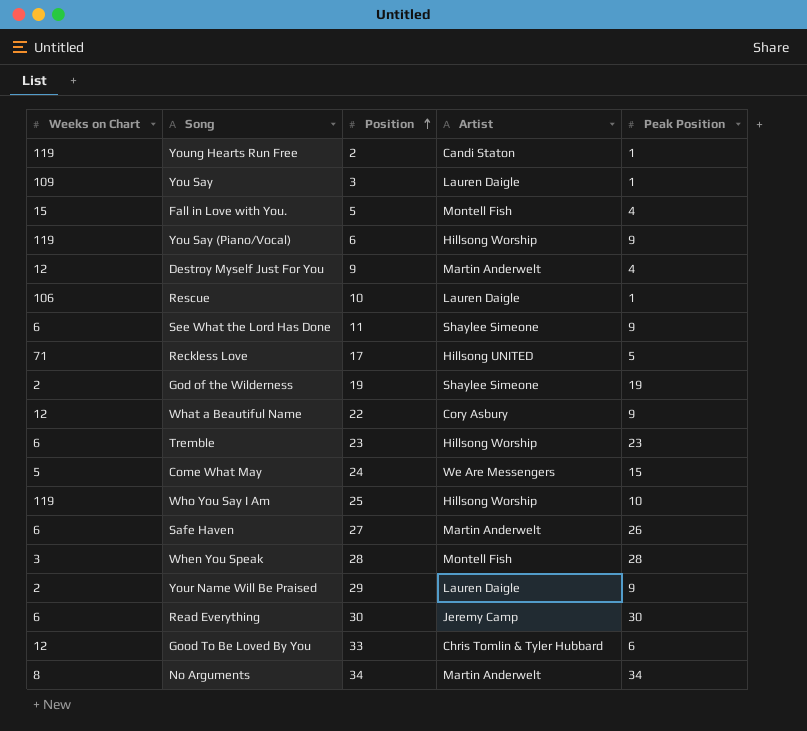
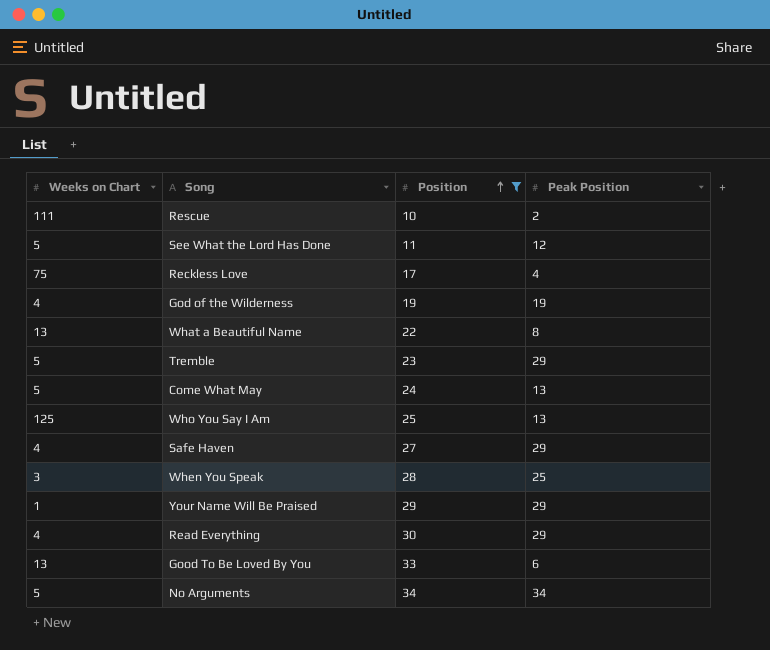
filter: none -> Position >= 10
column Artist | position: 4 -> none
Rescue | Weeks on Chart: 106 -> 111
Rescue | Peak Position: 1 -> 2
See What the Lord Has Done | Weeks on Chart: 6 -> 5
See What the Lord Has Done | Peak Position: 9 -> 12
Reckless Love | Weeks on Chart: 71 -> 75
Reckless Love | Peak Position: 5 -> 4
God of the Wilderness | Weeks on Chart: 2 -> 4
What a Beautiful Name | Weeks on Chart: 12 -> 13
What a Beautiful Name | Peak Position: 9 -> 8
Tremble | Weeks on Chart: 6 -> 5
Tremble | Peak Position: 23 -> 29
Come What May | Peak Position: 15 -> 13
Who You Say I Am | Weeks on Chart: 119 -> 125
Who You Say I Am | Peak Position: 10 -> 13
Safe Haven | Weeks on Chart: 6 -> 4
Safe Haven | Peak Position: 26 -> 29
When You Speak | Peak Position: 28 -> 25
Your Name Will Be Praised | Weeks on Chart: 2 -> 1
Your Name Will Be Praised | Peak Position: 9 -> 29
Read Everything | Weeks on Chart: 6 -> 4
Read Everything | Peak Position: 30 -> 29
Good To Be Loved By You | Weeks on Chart: 12 -> 13
No Arguments | Weeks on Chart: 8 -> 5

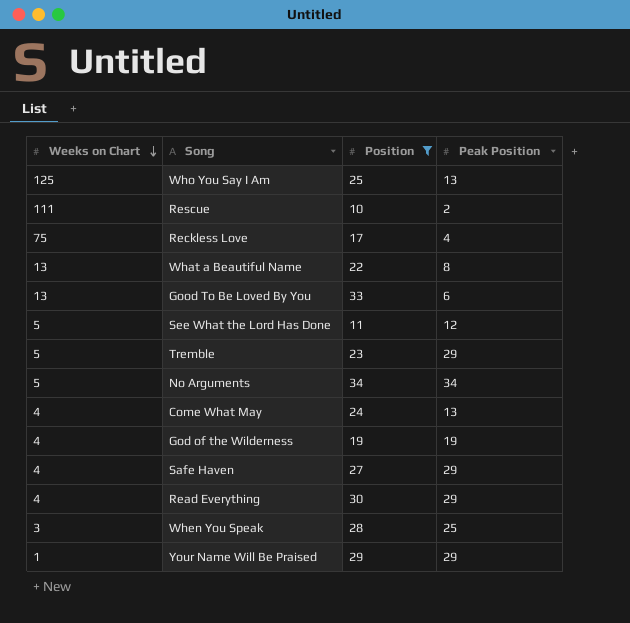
row order: Position ascending -> Weeks on Chart descending
Come What May | Weeks on Chart: 5 -> 4

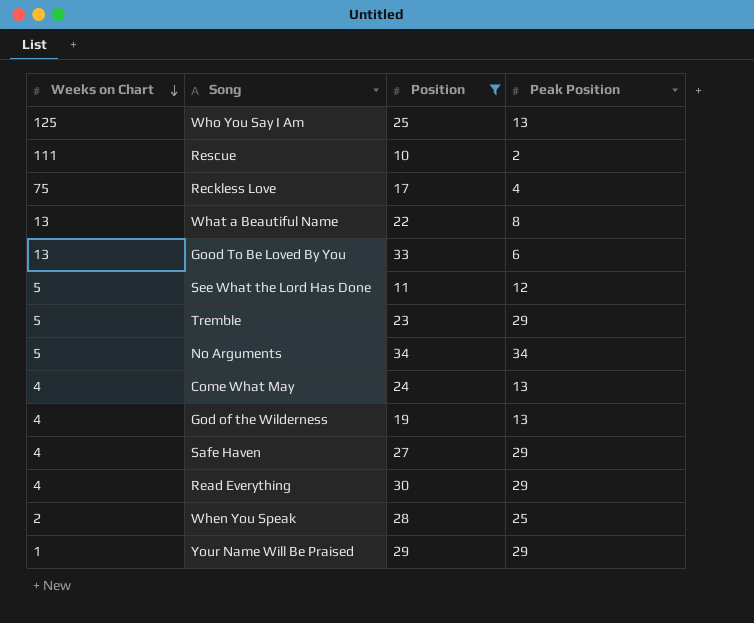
God of the Wilderness | Peak Position: 19 -> 13
When You Speak | Weeks on Chart: 3 -> 2

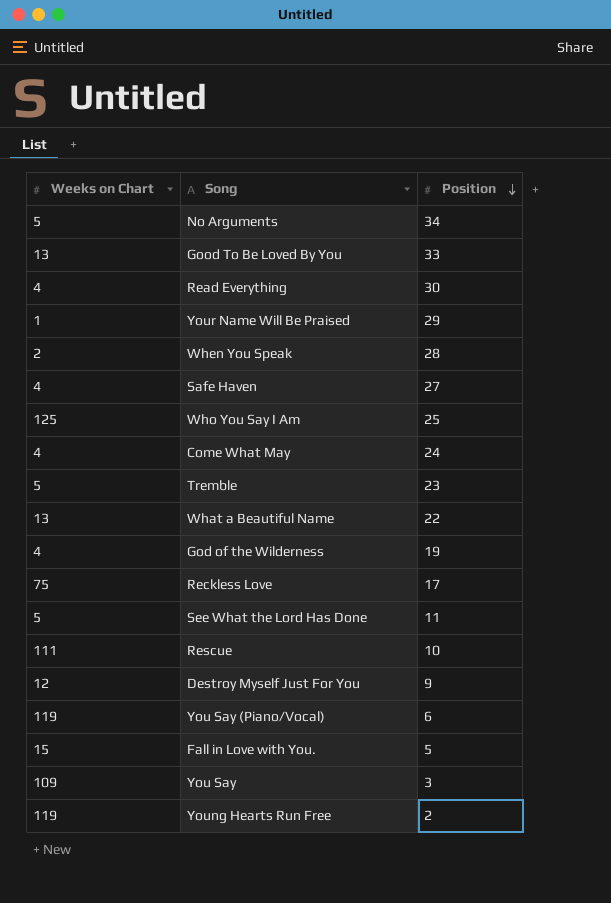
filter: Position >= 10 -> none
row order: Weeks on Chart descending -> Position descending
column Peak Position | position: 4 -> none

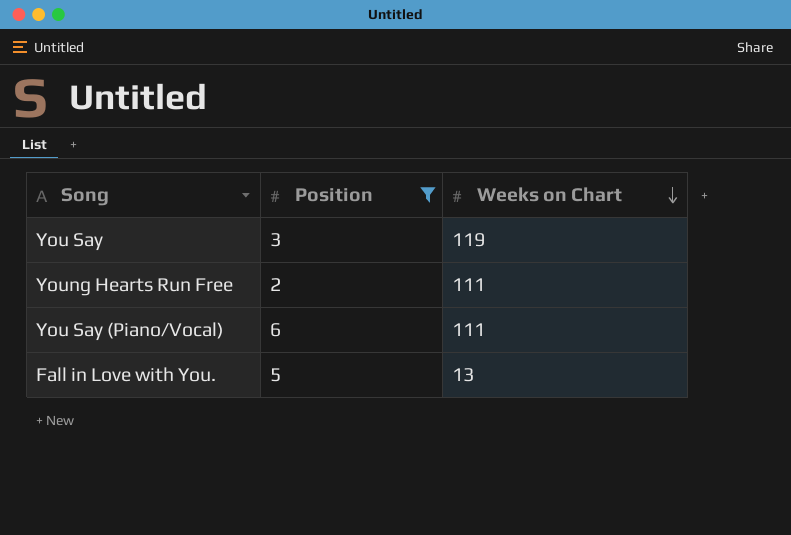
filter: none -> Position <= 6
row order: Position descending -> Weeks on Chart descending
column Weeks on Chart | position: 1 -> 3
You Say | Weeks on Chart: 109 -> 119
Young Hearts Run Free | Weeks on Chart: 119 -> 111
You Say (Piano/Vocal) | Weeks on Chart: 119 -> 111
Fall in Love with You. | Weeks on Chart: 15 -> 13

